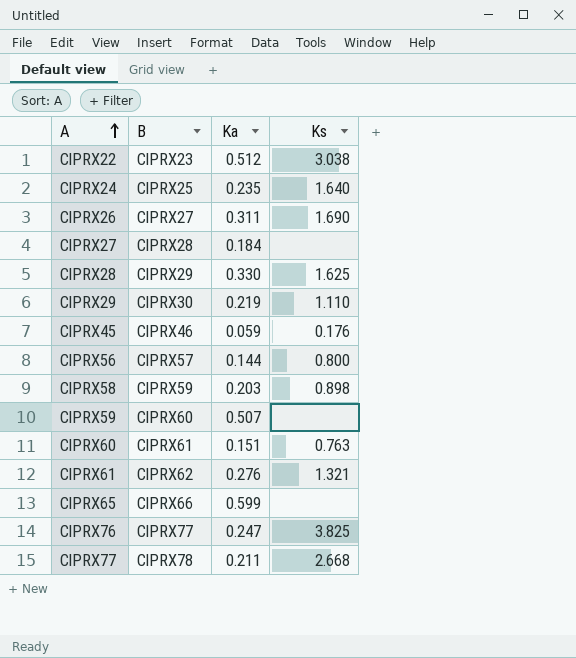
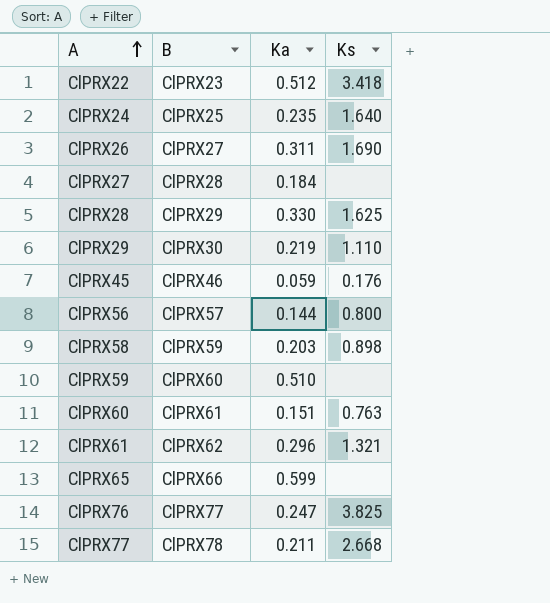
ClPRX22 | Ks: 3.038 -> 3.418
ClPRX59 | Ka: 0.507 -> 0.510
ClPRX61 | Ka: 0.276 -> 0.296

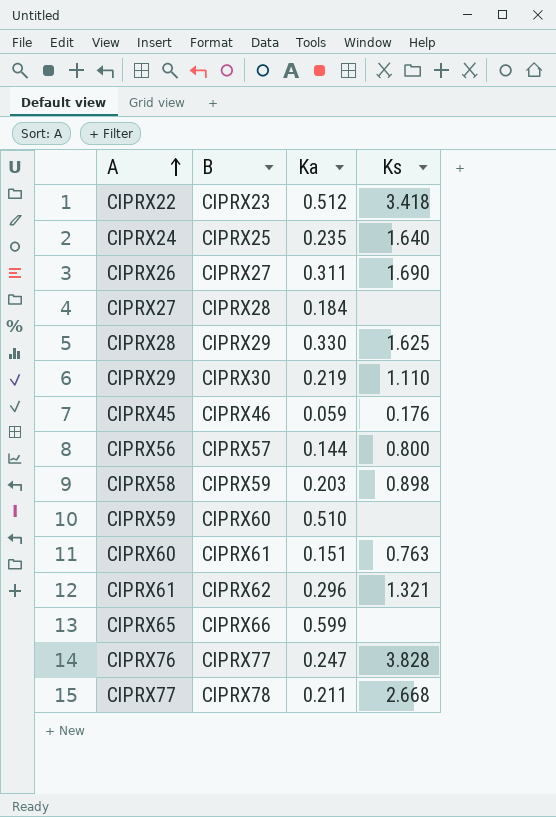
ClPRX76 | Ks: 3.825 -> 3.828

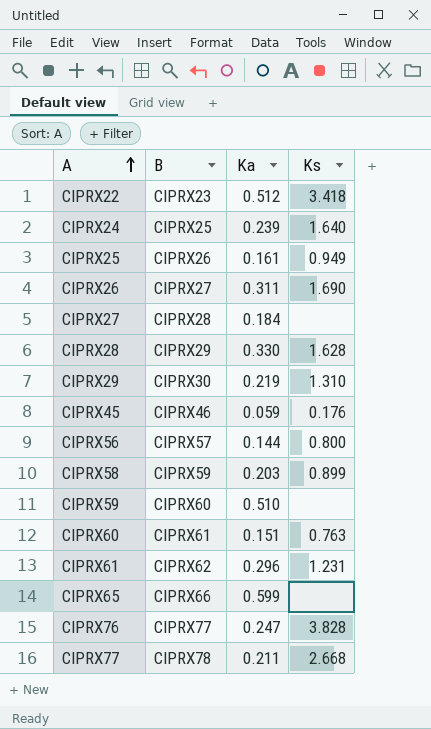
ClPRX24 | Ka: 0.235 -> 0.239
row ClPRX25: none -> ClPRX26 | 0.161 | 0.949
ClPRX28 | Ks: 1.625 -> 1.628
ClPRX29 | Ks: 1.110 -> 1.310
ClPRX58 | Ks: 0.898 -> 0.899
ClPRX61 | Ks: 1.321 -> 1.231

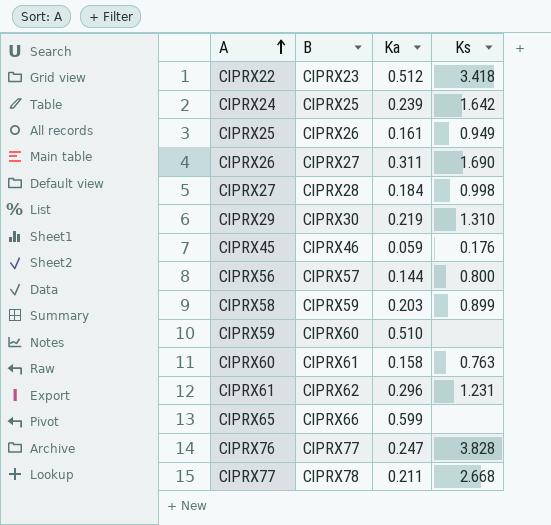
row ClPRX28: ClPRX29 | 0.330 | 1.628 -> none
ClPRX24 | Ks: 1.640 -> 1.642
ClPRX27 | Ks: none -> 0.998
ClPRX60 | Ka: 0.151 -> 0.158

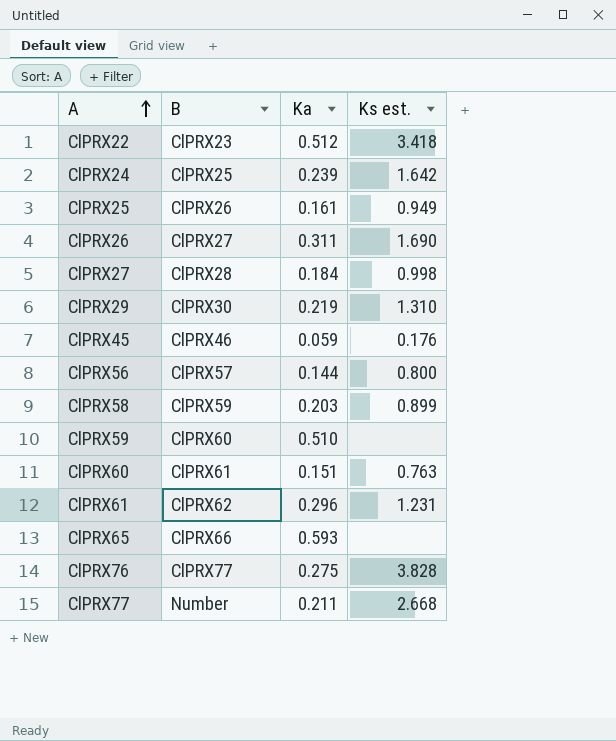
column name: Ks -> Ks est.
ClPRX60 | Ka: 0.158 -> 0.151
ClPRX65 | Ka: 0.599 -> 0.593
ClPRX76 | Ka: 0.247 -> 0.275
ClPRX77 | B: ClPRX78 -> Number

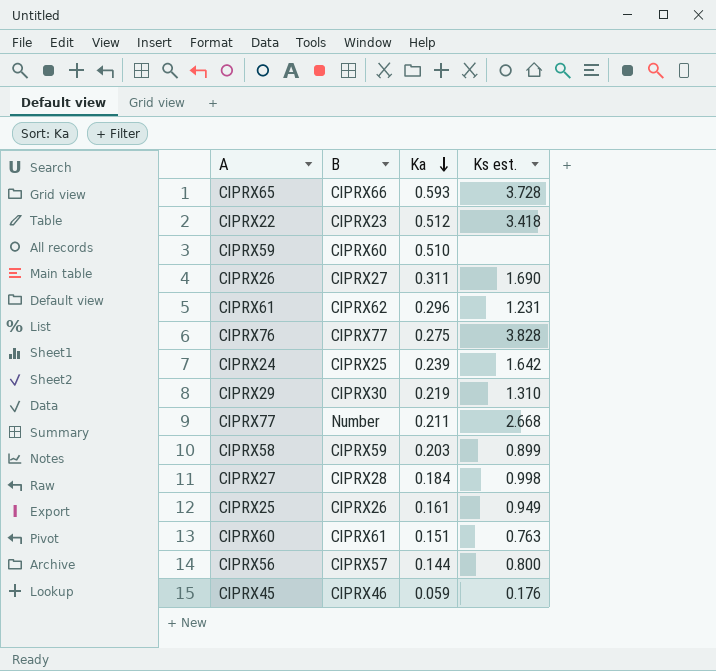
row order: A ascending -> Ka descending
ClPRX65 | Ks est.: none -> 3.728

